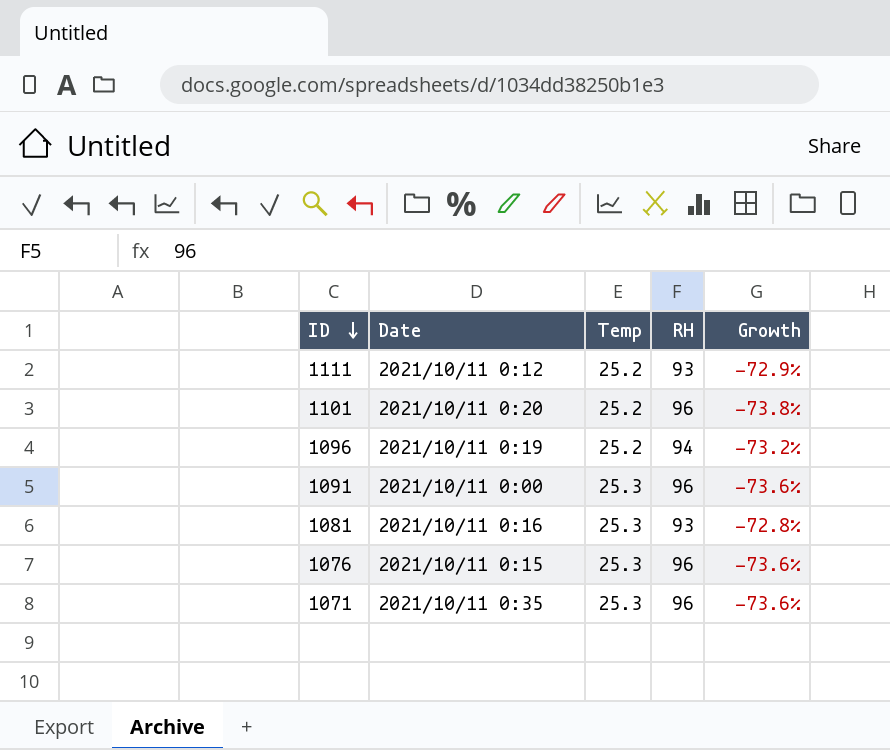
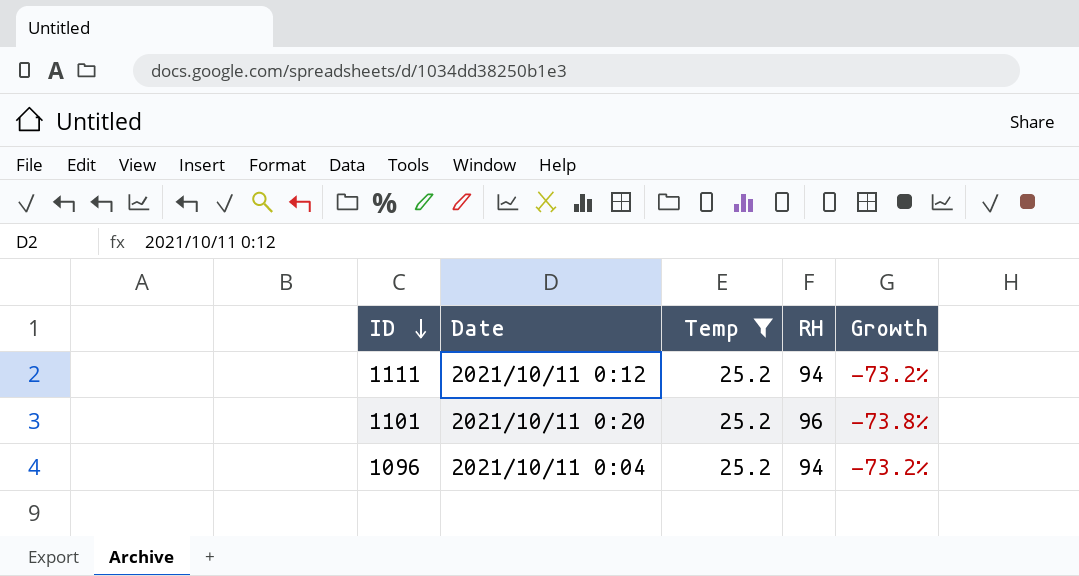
filter: none -> Temp = 25.2
1111 | RH: 93 -> 94
1111 | Growth: -72.9% -> -73.2%
1096 | Date: 2021/10/11 0:19 -> 2021/10/11 0:04

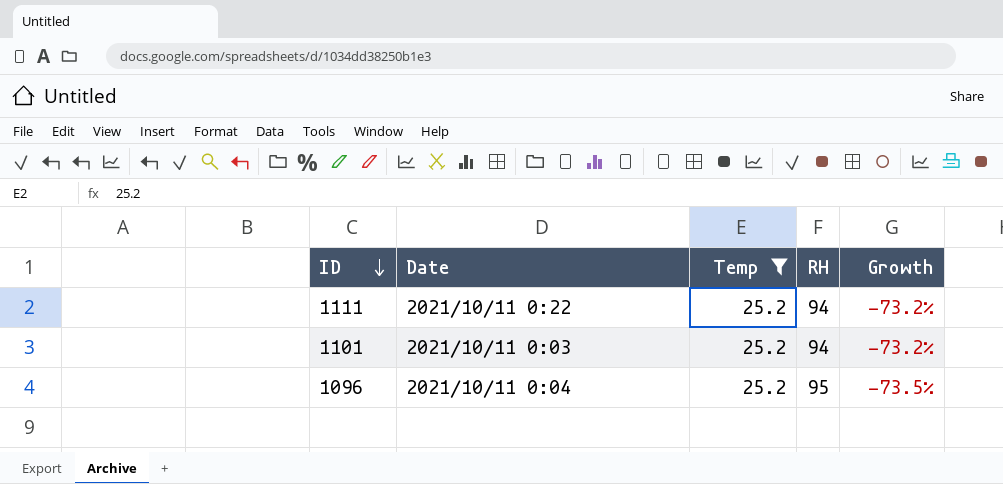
1111 | Date: 2021/10/11 0:12 -> 2021/10/11 0:22
1101 | Date: 2021/10/11 0:20 -> 2021/10/11 0:03
1101 | RH: 96 -> 94
1101 | Growth: -73.8% -> -73.2%
1096 | RH: 94 -> 95
1096 | Growth: -73.2% -> -73.5%

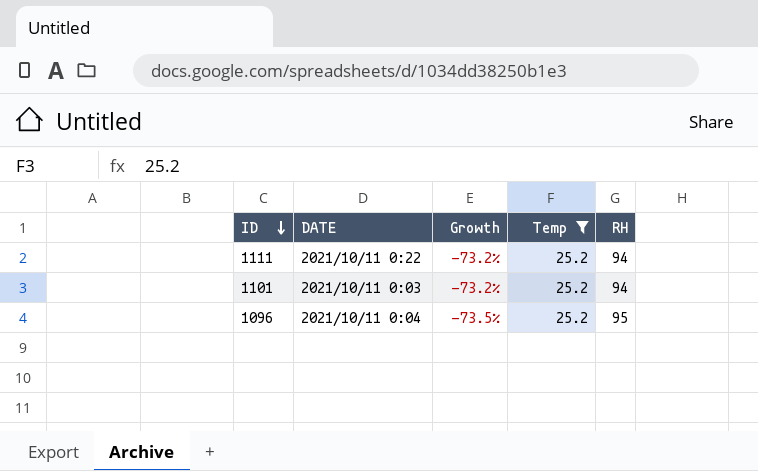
column name: Date -> DATE
column Growth | position: 5 -> 3

